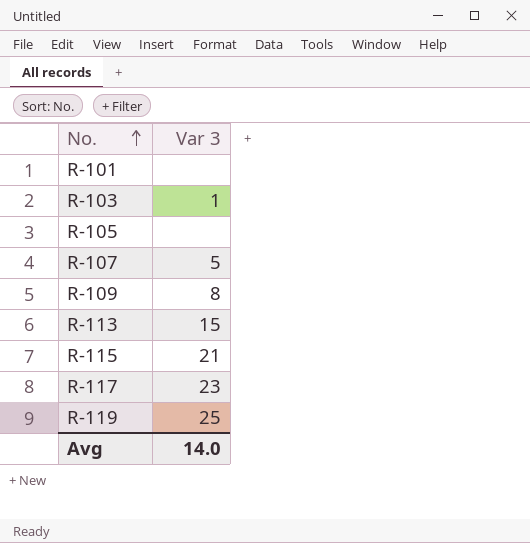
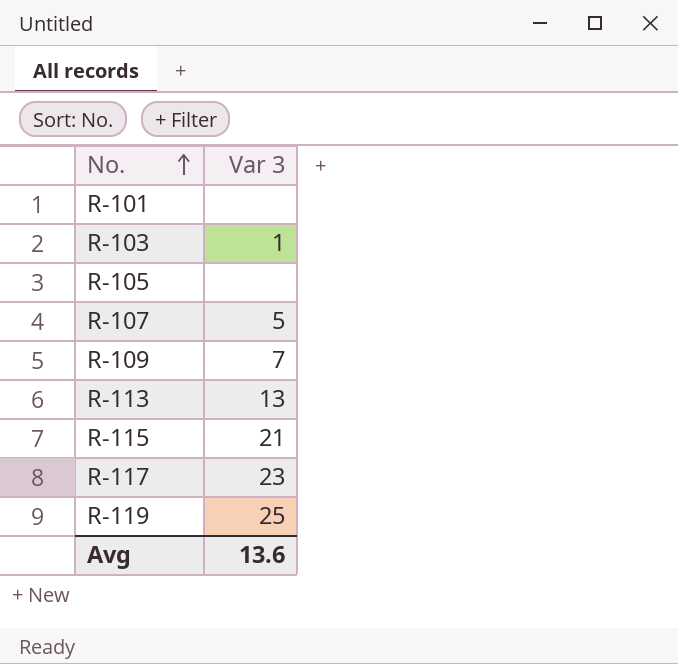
R-109 | Var 3: 8 -> 7
R-113 | Var 3: 15 -> 13
Avg | Var 3: 14.0 -> 13.6

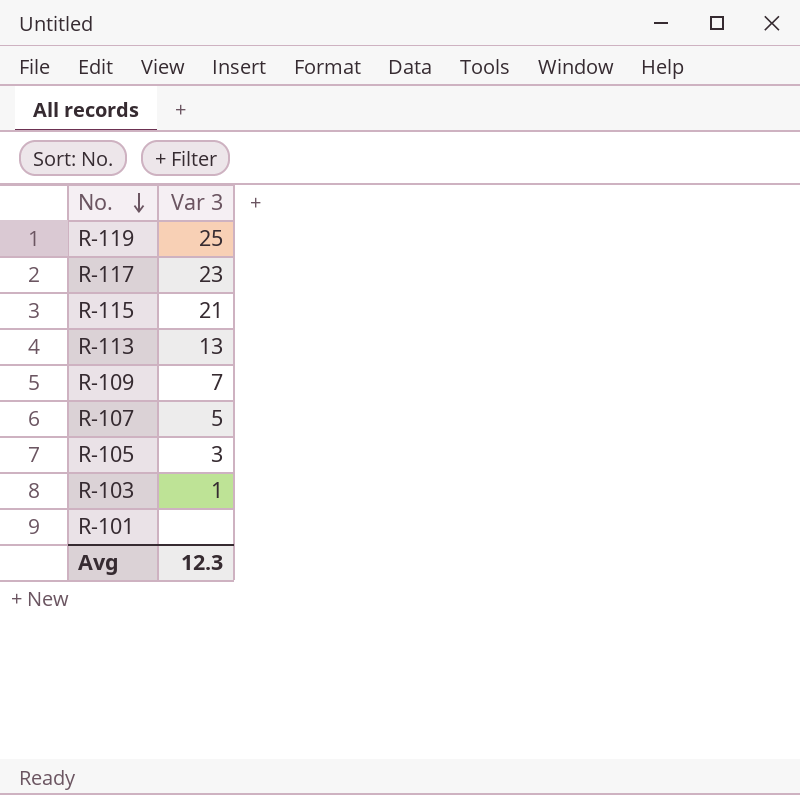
row order: No. ascending -> No. descending
R-105 | Var 3: none -> 3
Avg | Var 3: 13.6 -> 12.3

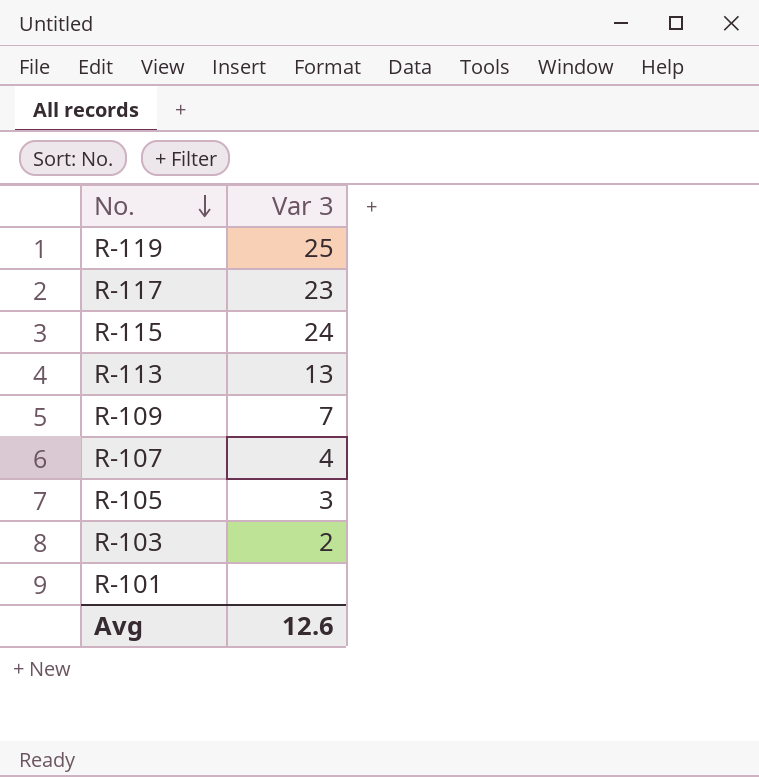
R-115 | Var 3: 21 -> 24
R-107 | Var 3: 5 -> 4
R-103 | Var 3: 1 -> 2
Avg | Var 3: 12.3 -> 12.6

